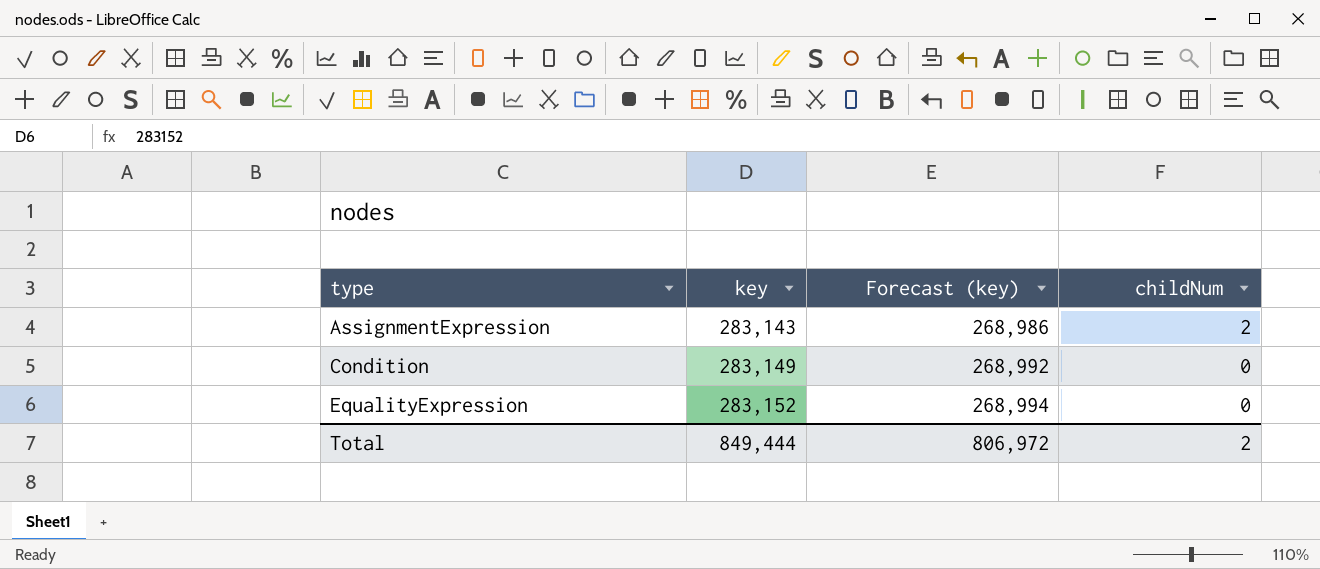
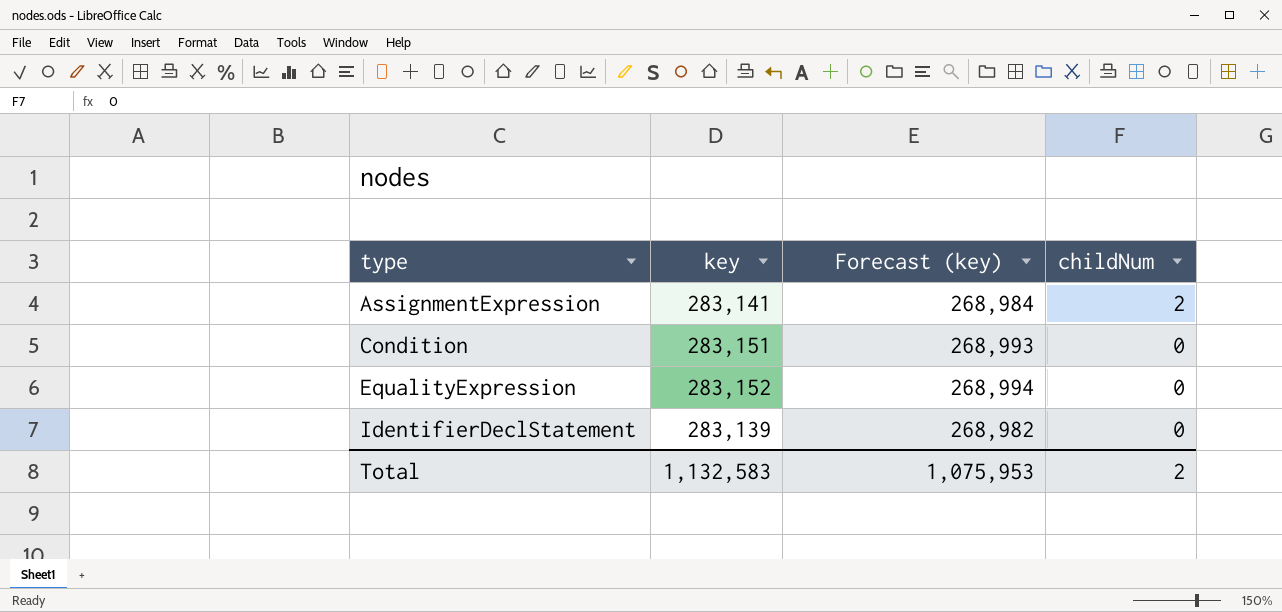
AssignmentExpression | key: 283,143 -> 283,141
AssignmentExpression | Forecast (key): 268,986 -> 268,984
Condition | key: 283,149 -> 283,151
Condition | Forecast (key): 268,992 -> 268,993
row IdentifierDeclStatement: none -> 283,139 | 268,982 | 0
Total | key: 849,444 -> 1,132,583
Total | Forecast (key): 806,972 -> 1,075,953

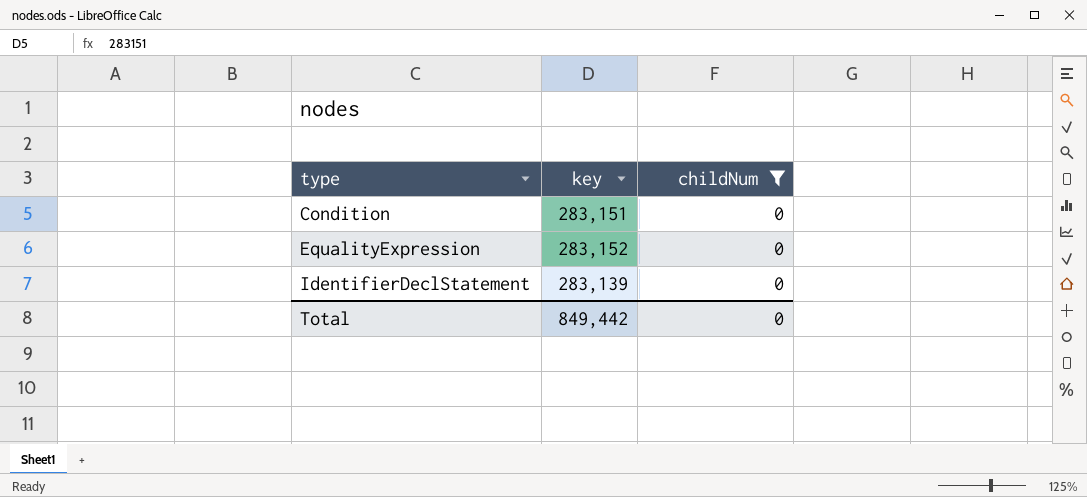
filter: none -> childNum = 0
column Forecast (key) | formula: [key] * 0.95 -> none
Total | key: 1,132,583 -> 849,442
Total | childNum: 2 -> 0

